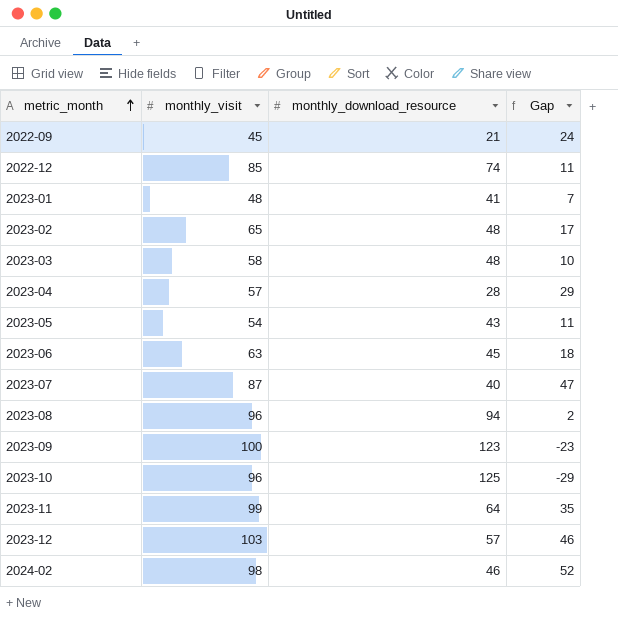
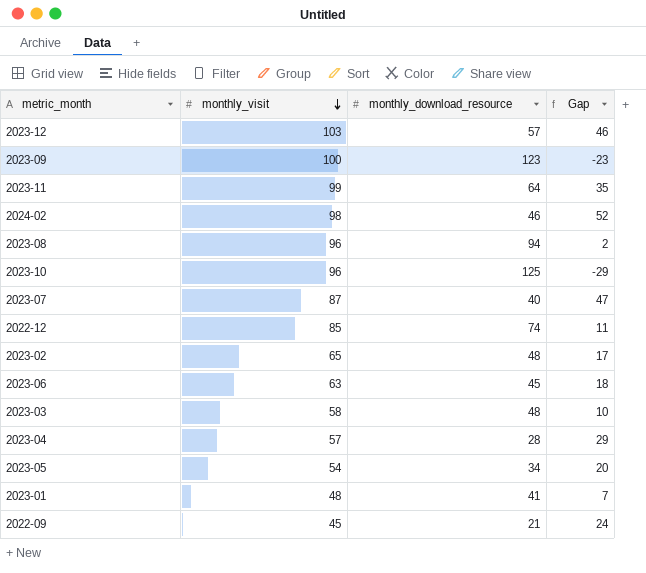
row order: metric_month ascending -> monthly_visit descending
2023-05 | monthly_download_resource: 43 -> 34
2023-05 | Gap: 11 -> 20

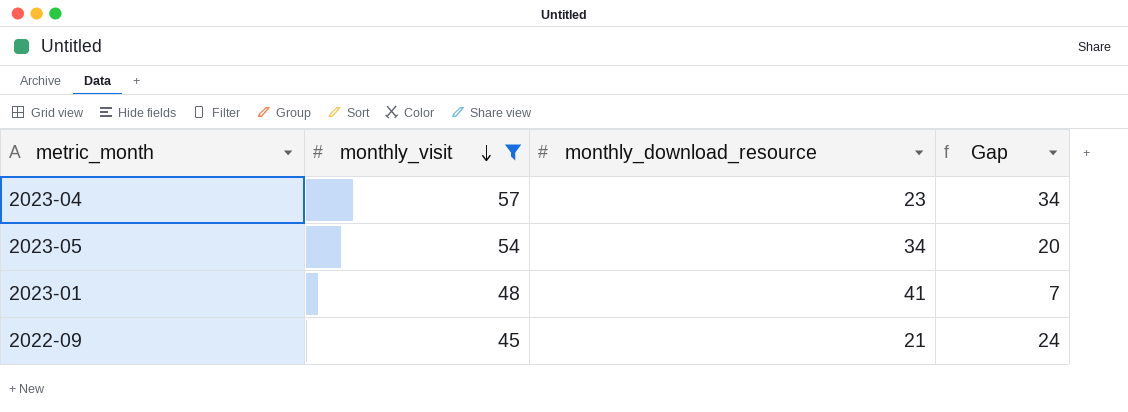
filter: none -> monthly_visit <= 57
2023-04 | monthly_download_resource: 28 -> 23
2023-04 | Gap: 29 -> 34

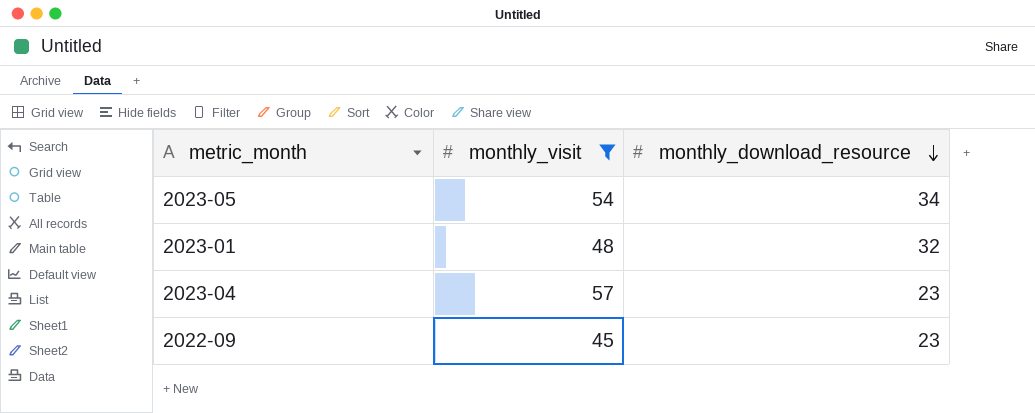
row order: monthly_visit descending -> monthly_download_resource descending
column Gap | formula: [monthly_visit] - [monthly_download_resource] -> none
2023-01 | monthly_download_resource: 41 -> 32
2022-09 | monthly_download_resource: 21 -> 23

